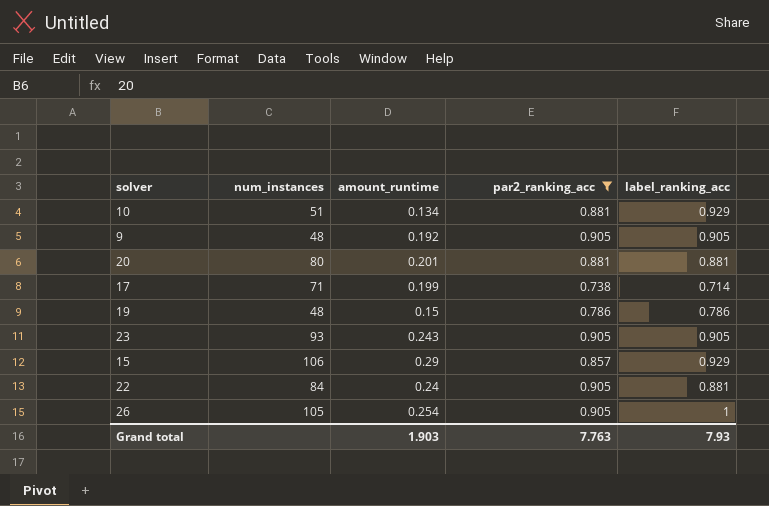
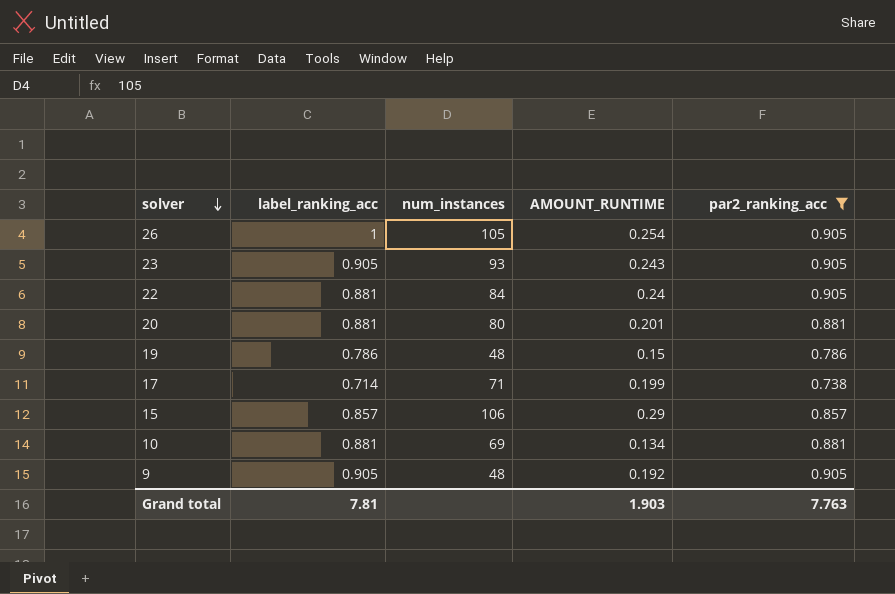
row order: none -> solver descending
column label_ranking_acc | position: 5 -> 2
column name: amount_runtime -> AMOUNT_RUNTIME
15 | label_ranking_acc: 0.929 -> 0.857
10 | label_ranking_acc: 0.929 -> 0.881
10 | num_instances: 51 -> 69
Grand total | label_ranking_acc: 7.93 -> 7.81

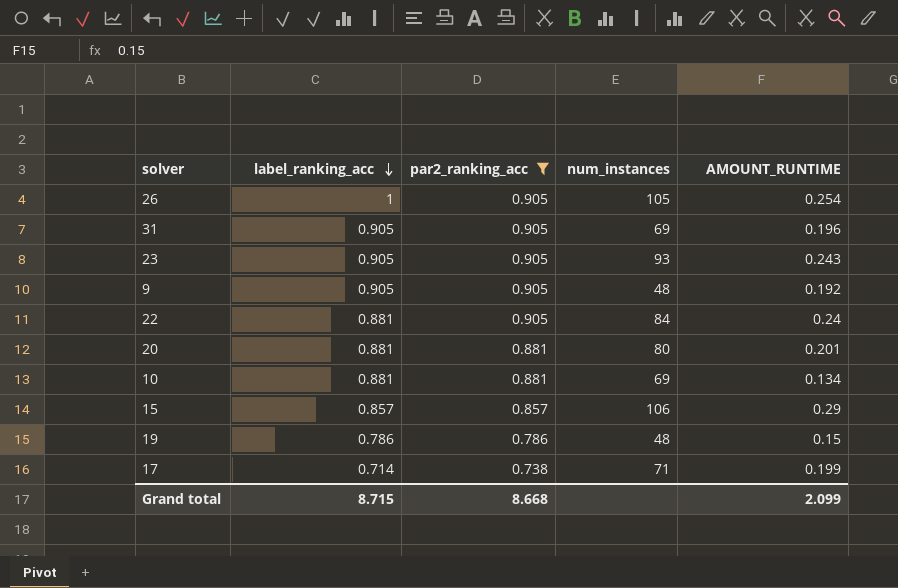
row order: solver descending -> label_ranking_acc descending
column par2_ranking_acc | position: 5 -> 3
row 31: none -> 0.905 | 0.905 | 69 | 0.196
Grand total | label_ranking_acc: 7.81 -> 8.715
Grand total | par2_ranking_acc: 7.763 -> 8.668
Grand total | AMOUNT_RUNTIME: 1.903 -> 2.099

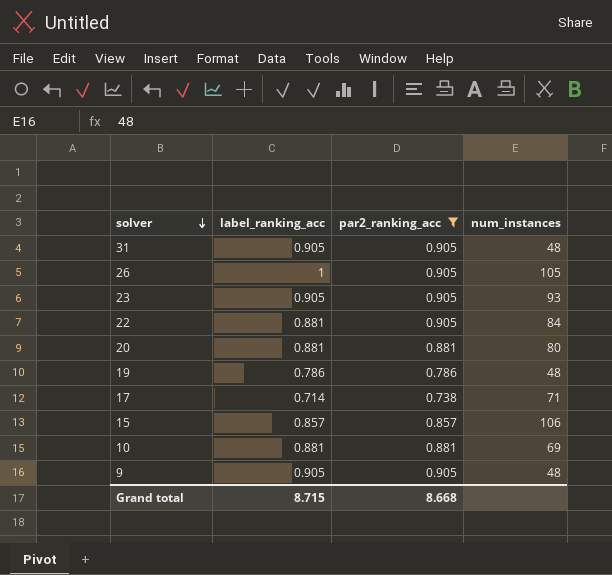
row order: label_ranking_acc descending -> solver descending
column AMOUNT_RUNTIME | position: 5 -> none
31 | num_instances: 69 -> 48

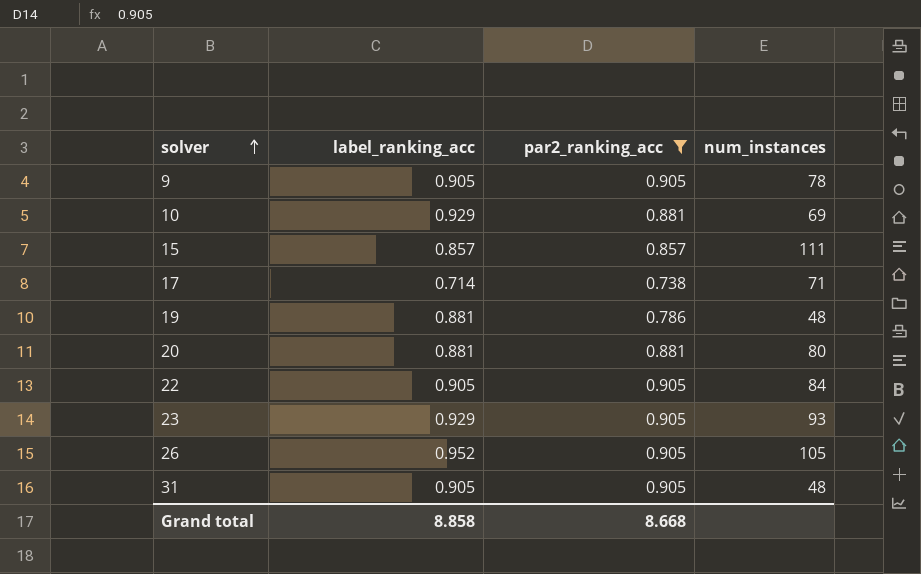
row order: solver descending -> solver ascending
9 | num_instances: 48 -> 78
10 | label_ranking_acc: 0.881 -> 0.929
15 | num_instances: 106 -> 111
19 | label_ranking_acc: 0.786 -> 0.881
22 | label_ranking_acc: 0.881 -> 0.905
23 | label_ranking_acc: 0.905 -> 0.929
26 | label_ranking_acc: 1 -> 0.952
Grand total | label_ranking_acc: 8.715 -> 8.858

